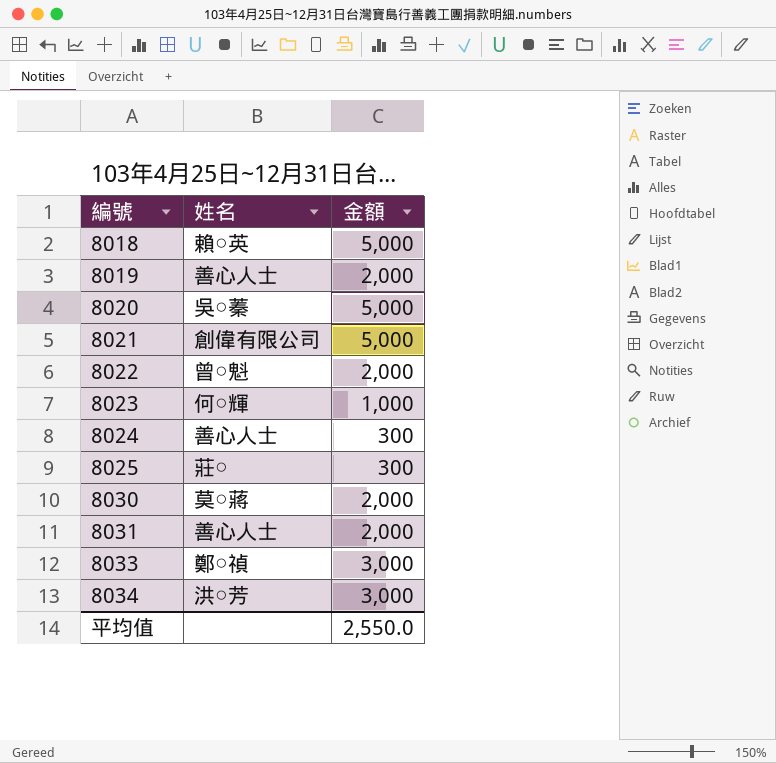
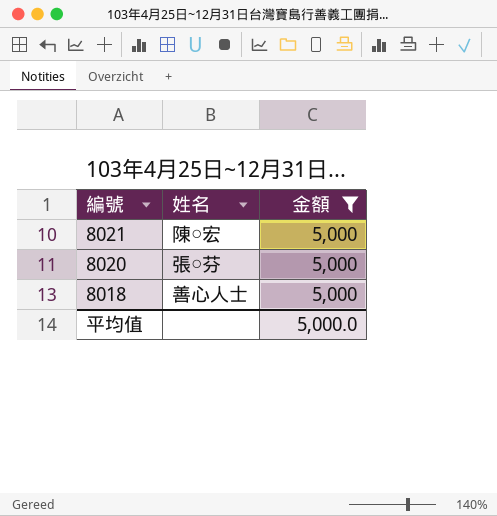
filter: none -> 金額 = 5,000
row order: 編號 ascending -> 編號 descending
8021 | 姓名: 創偉有限公司 -> 陳○宏
8020 | 姓名: 吳○蓁 -> 張○芬
8018 | 姓名: 賴○英 -> 善心人士
平均值 | 金額: 2,550.0 -> 5,000.0

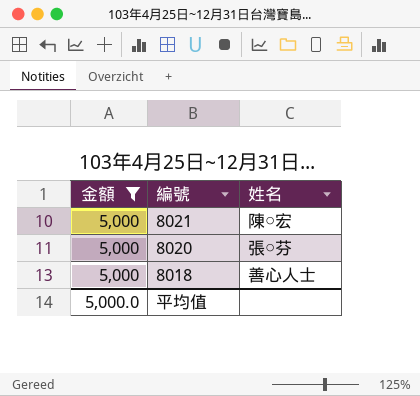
column 金額 | position: 3 -> 1

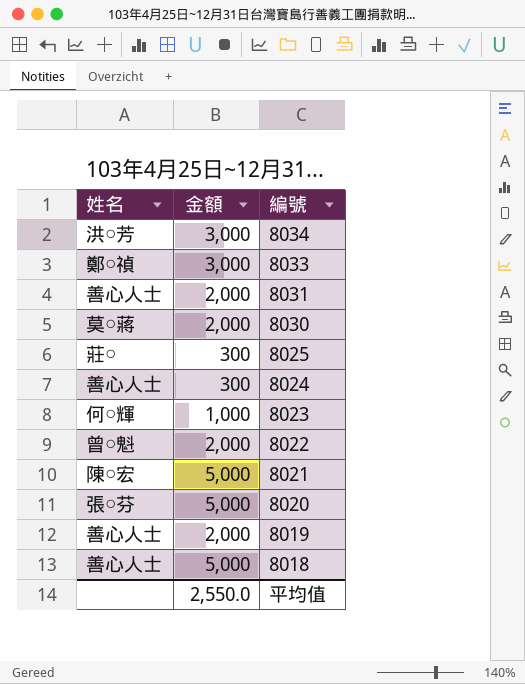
filter: 金額 = 5,000 -> none
column 姓名 | position: 3 -> 1
平均值 | 金額: 5,000.0 -> 2,550.0

